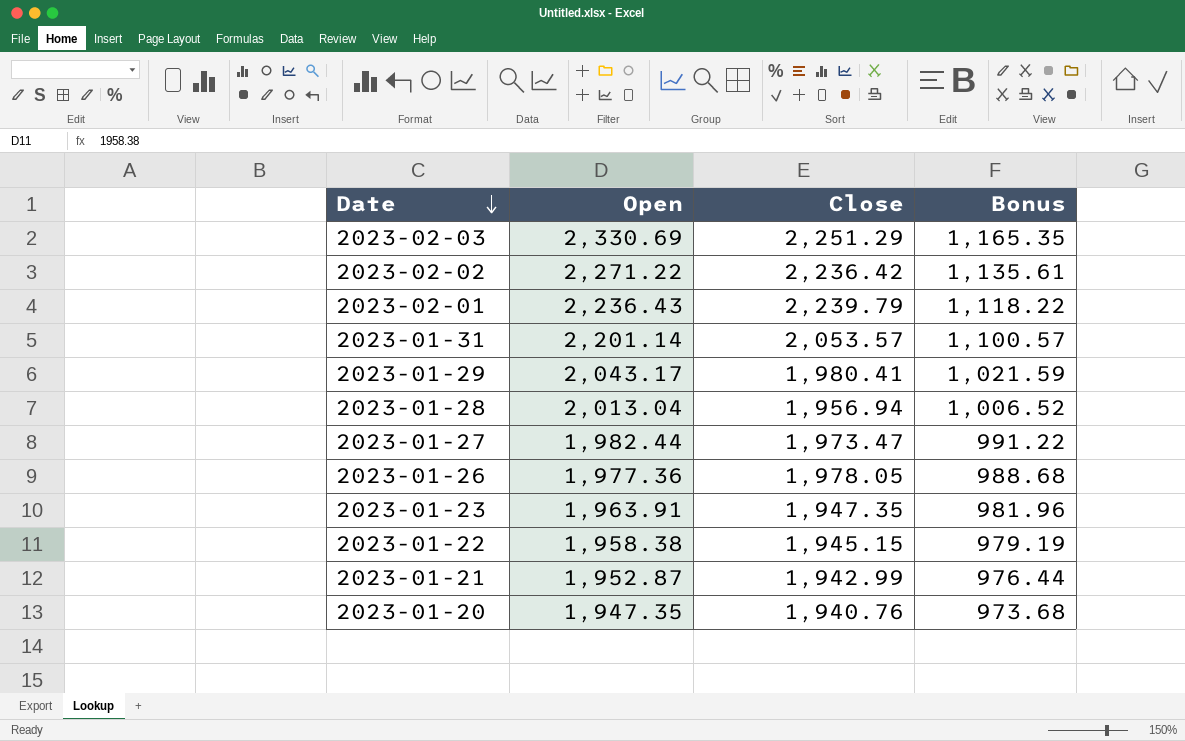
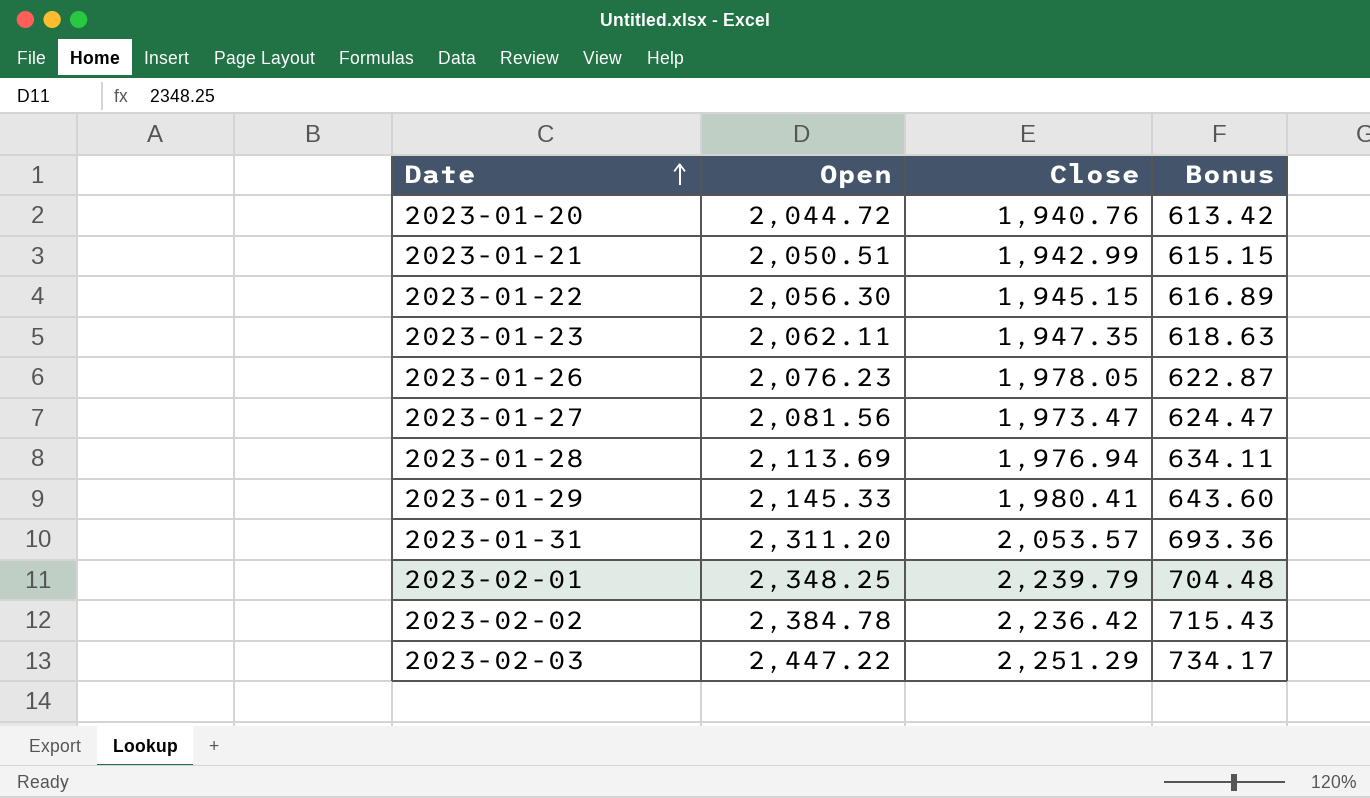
row order: Date descending -> Date ascending
column Bonus | formula: [Open] * 0.5 -> [Open] * 0.3
2023-01-20 | Open: 1,947.35 -> 2,044.72
2023-01-21 | Open: 1,952.87 -> 2,050.51
2023-01-22 | Open: 1,958.38 -> 2,056.30
2023-01-23 | Open: 1,963.91 -> 2,062.11
2023-01-26 | Open: 1,977.36 -> 2,076.23
2023-01-27 | Open: 1,982.44 -> 2,081.56
2023-01-28 | Open: 2,013.04 -> 2,113.69
2023-01-28 | Close: 1,956.94 -> 1,976.94
2023-01-29 | Open: 2,043.17 -> 2,145.33
2023-01-31 | Open: 2,201.14 -> 2,311.20
2023-02-01 | Open: 2,236.43 -> 2,348.25
2023-02-02 | Open: 2,271.22 -> 2,384.78
2023-02-03 | Open: 2,330.69 -> 2,447.22

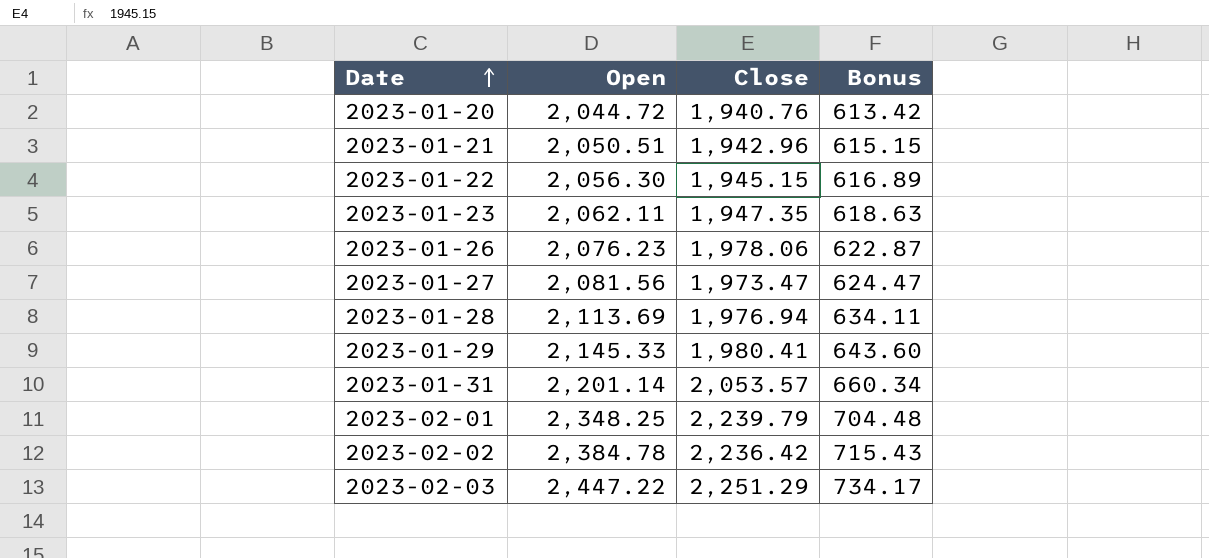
2023-01-21 | Close: 1,942.99 -> 1,942.96
2023-01-26 | Close: 1,978.05 -> 1,978.06
2023-01-31 | Open: 2,311.20 -> 2,201.14
2023-01-31 | Bonus: 693.36 -> 660.34

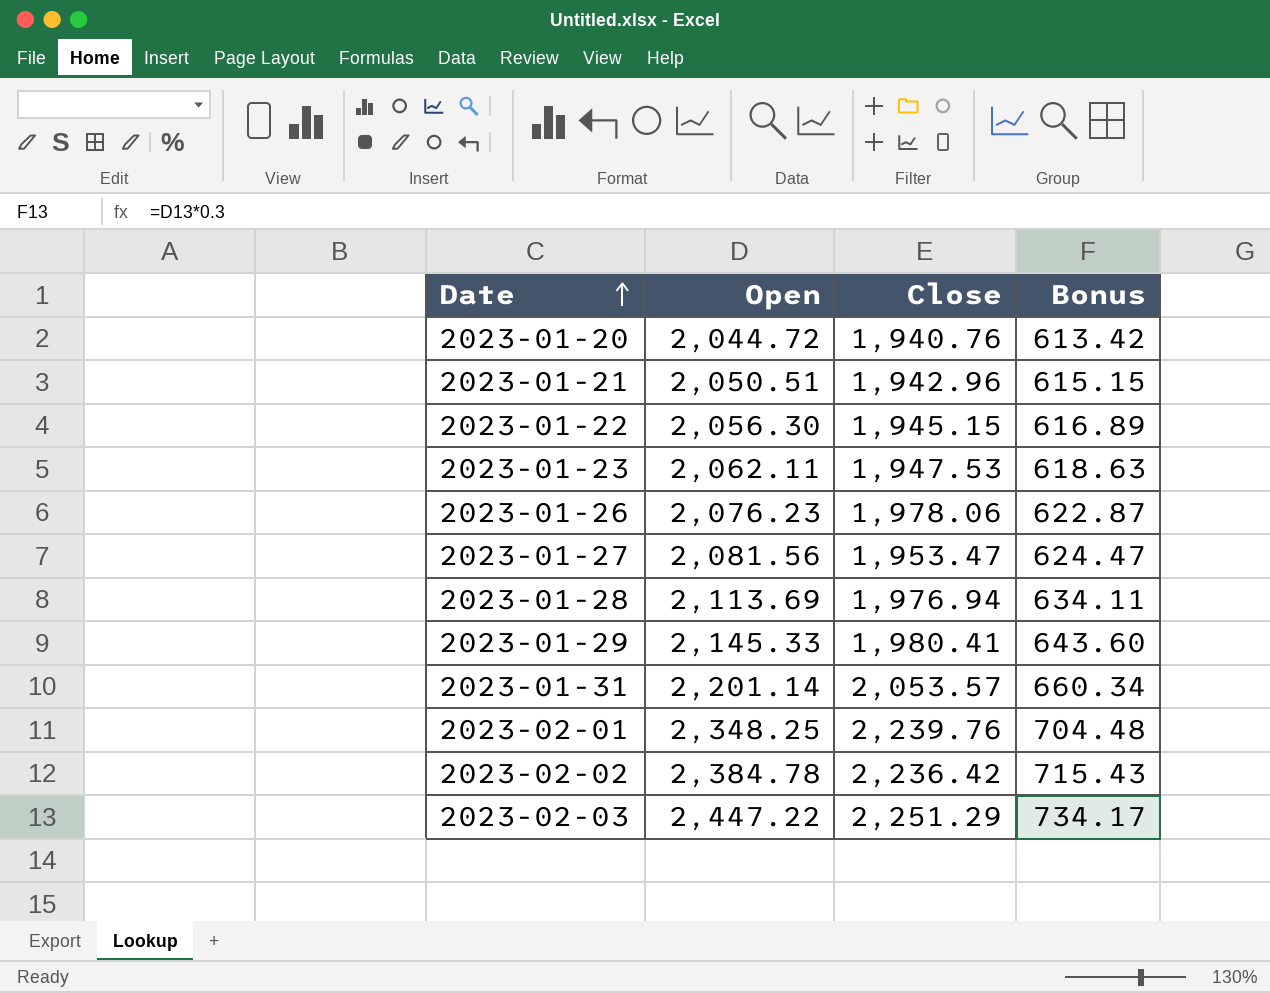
2023-01-23 | Close: 1,947.35 -> 1,947.53
2023-01-27 | Close: 1,973.47 -> 1,953.47
2023-02-01 | Close: 2,239.79 -> 2,239.76

